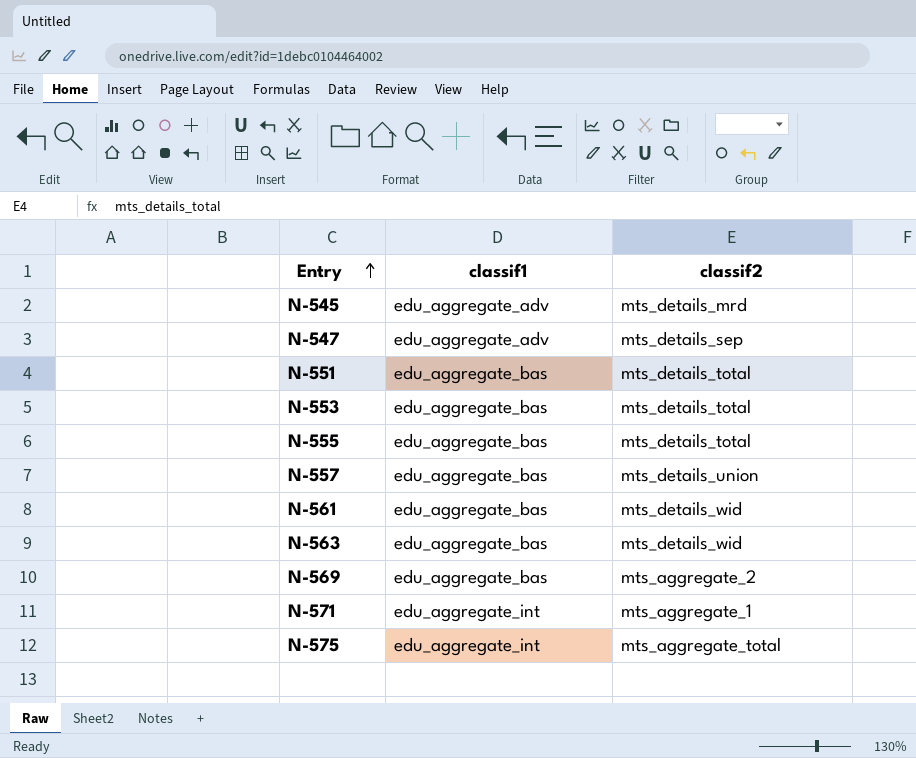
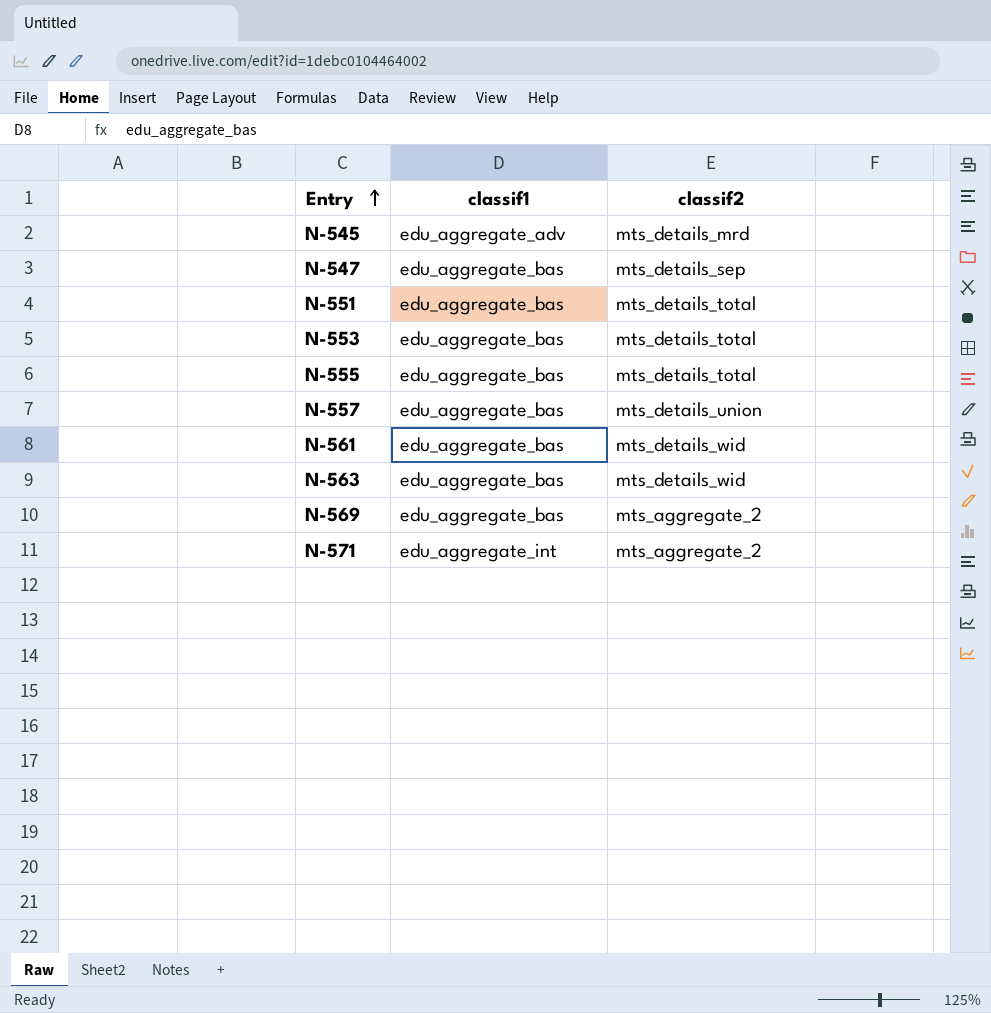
row N-575: edu_aggregate_int | mts_aggregate_total -> none
N-547 | classif1: edu_aggregate_adv -> edu_aggregate_bas
N-571 | classif2: mts_aggregate_1 -> mts_aggregate_2

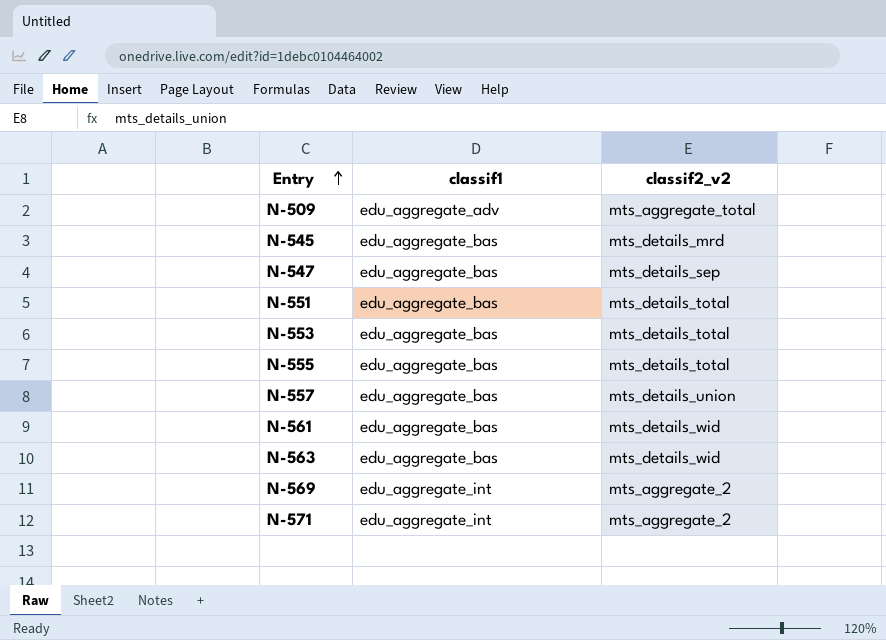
column name: classif2 -> classif2_v2
row N-509: none -> edu_aggregate_adv | mts_aggregate_total
N-545 | classif1: edu_aggregate_adv -> edu_aggregate_bas
N-569 | classif1: edu_aggregate_bas -> edu_aggregate_int

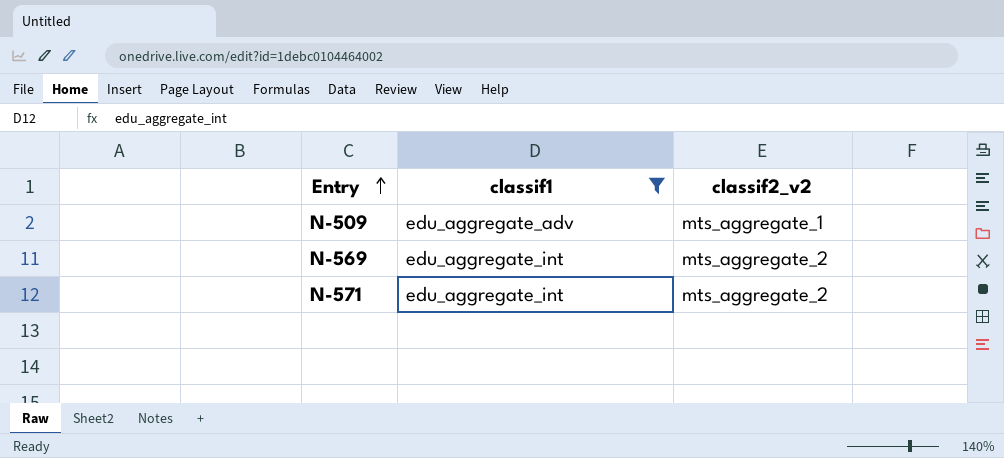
filter: none -> classif1 != edu_aggregate_bas
N-509 | classif2_v2: mts_aggregate_total -> mts_aggregate_1

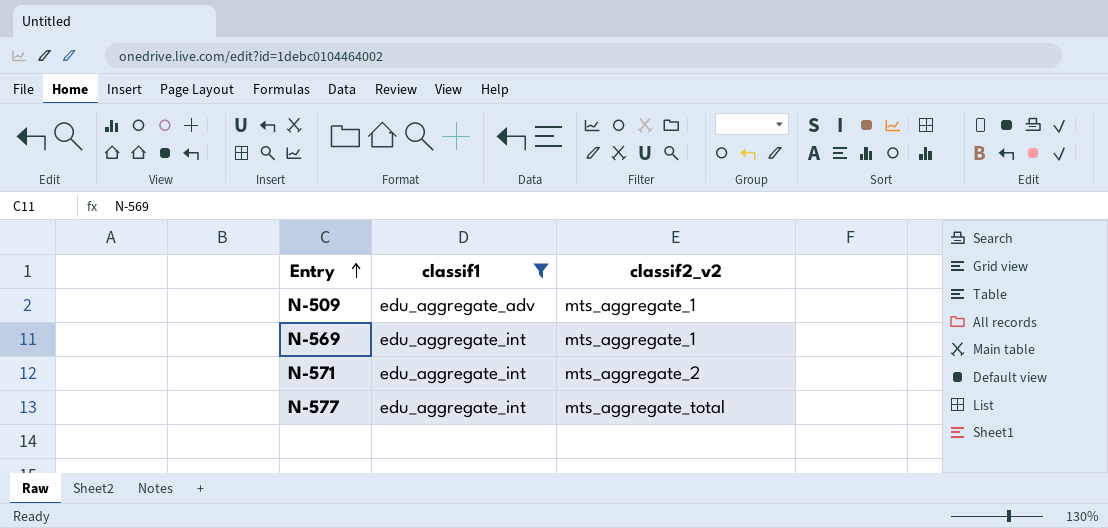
N-569 | classif2_v2: mts_aggregate_2 -> mts_aggregate_1
row N-577: none -> edu_aggregate_int | mts_aggregate_total

